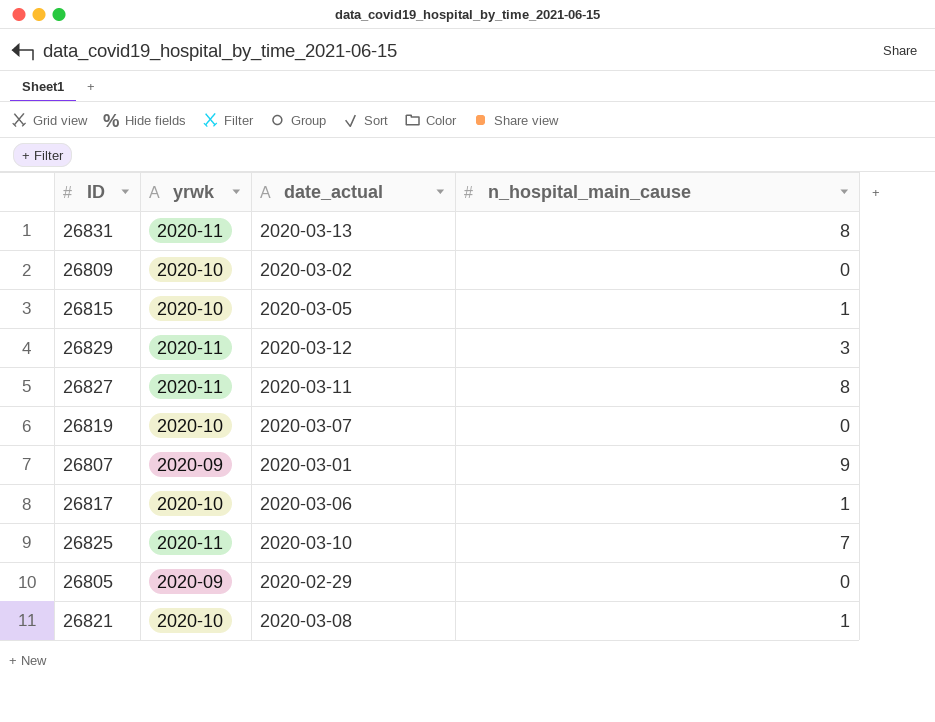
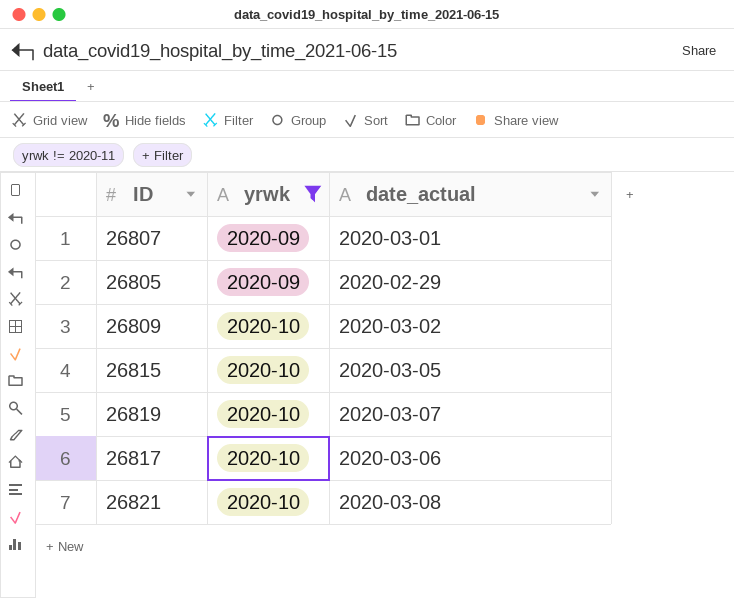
filter: none -> yrwk != 2020-11
row order: none -> yrwk ascending
column n_hospital_main_cause | position: 4 -> none

